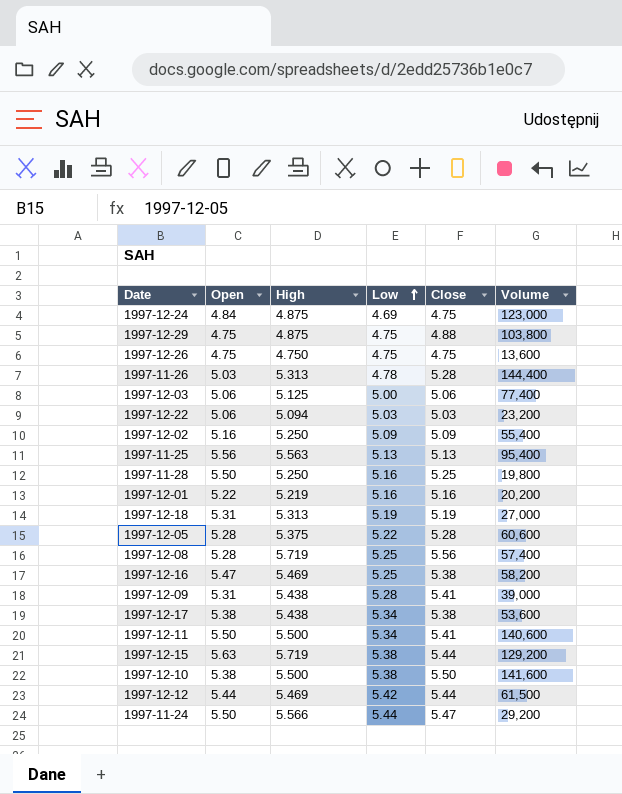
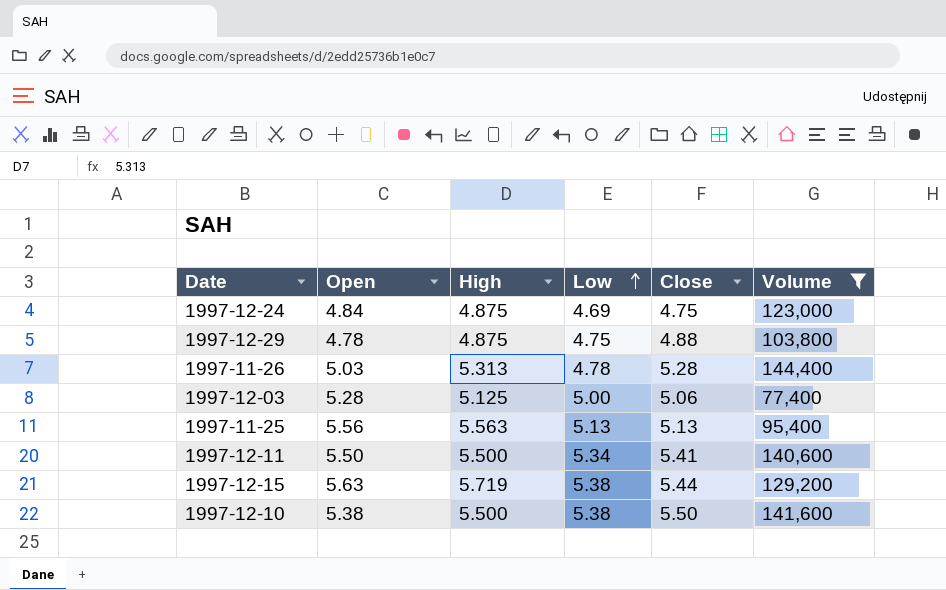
filter: none -> Volume >= 77,400
1997-12-29 | Open: 4.75 -> 4.78
1997-12-03 | Open: 5.06 -> 5.28

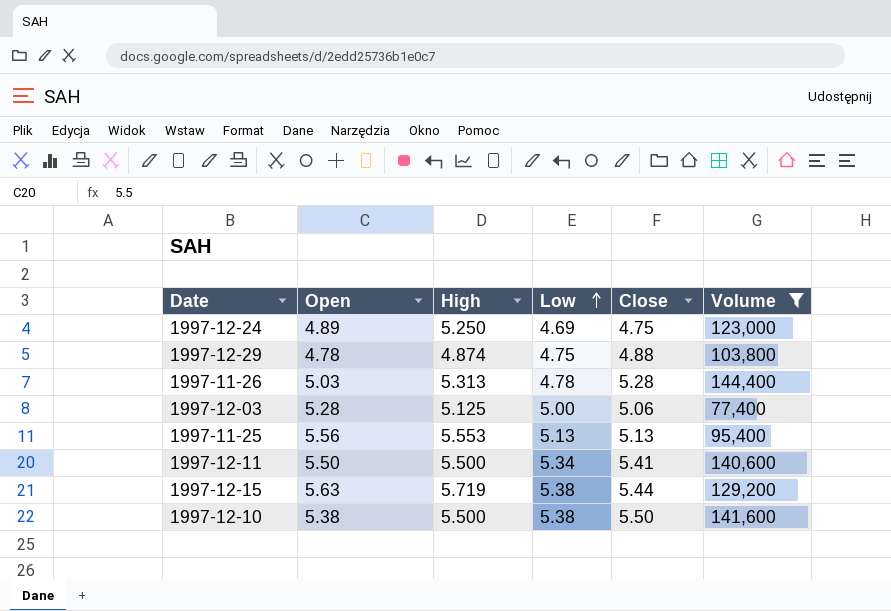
1997-12-24 | Open: 4.84 -> 4.89
1997-12-24 | High: 4.875 -> 5.250
1997-12-29 | High: 4.875 -> 4.874
1997-11-25 | High: 5.563 -> 5.553

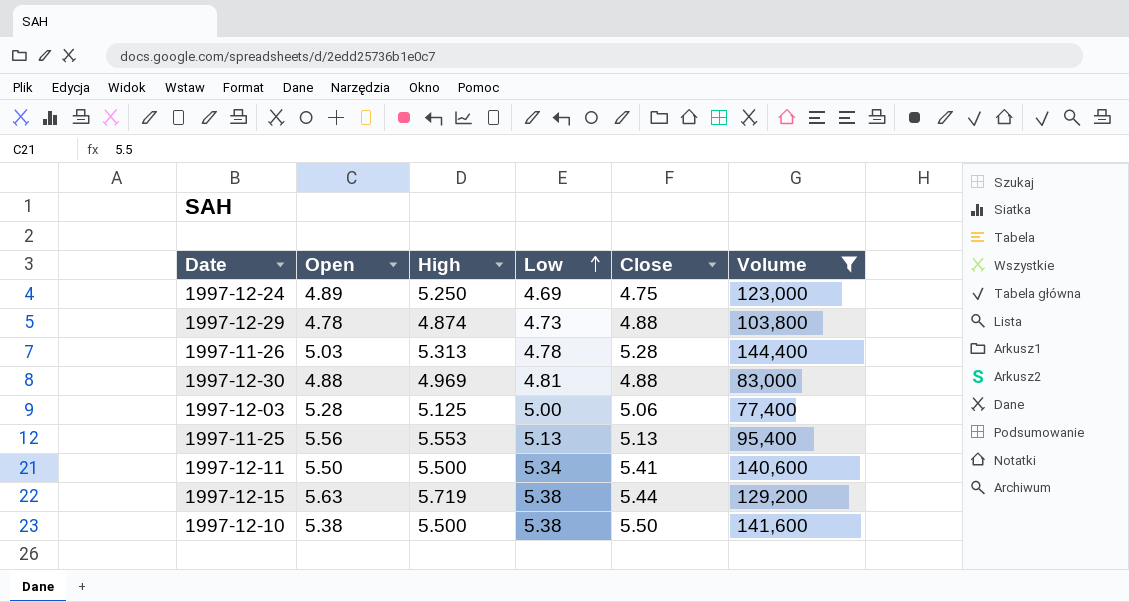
1997-12-29 | Low: 4.75 -> 4.73
row 1997-12-30: none -> 4.88 | 4.969 | 4.81 | 4.88 | 83,000

